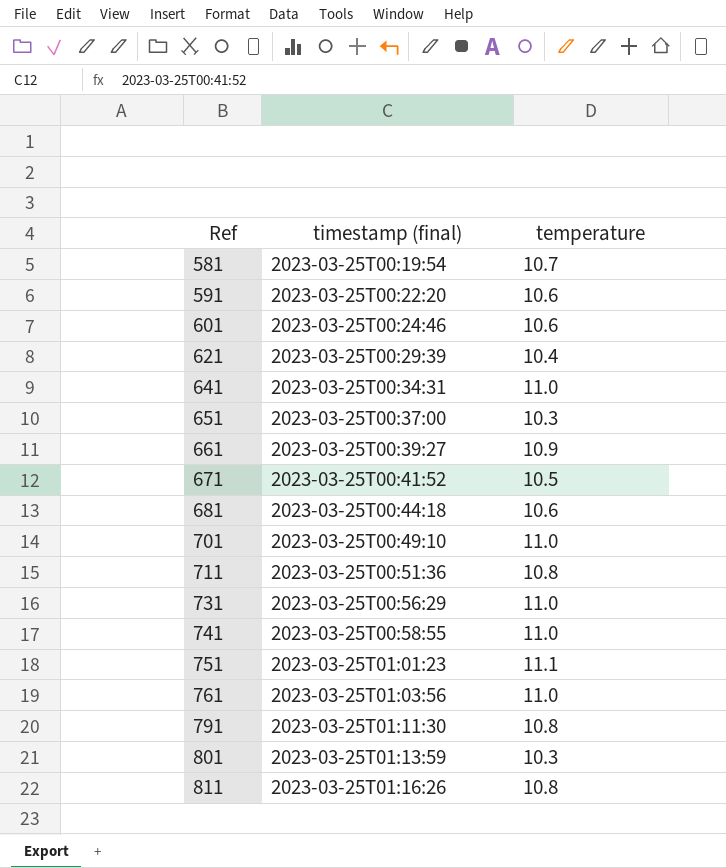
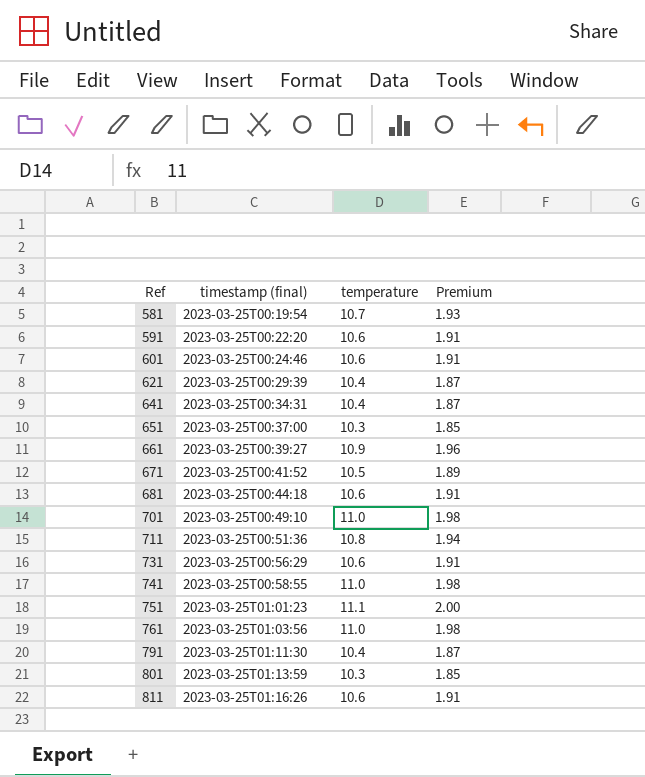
column Premium | formula: none -> [temperature] * 0.18
641 | temperature: 11.0 -> 10.4
731 | temperature: 11.0 -> 10.6
791 | temperature: 10.8 -> 10.4
811 | temperature: 10.8 -> 10.6

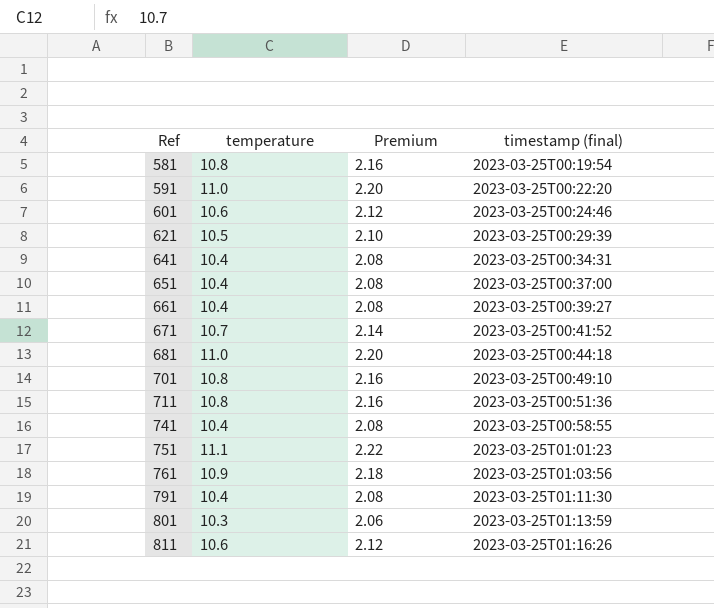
column Premium | formula: [temperature] * 0.18 -> [temperature] * 0.2
column timestamp (final) | position: 2 -> 4
row 731: 2023-03-25T00:56:29 | 10.6 | 1.91 -> none
581 | temperature: 10.7 -> 10.8
591 | temperature: 10.6 -> 11.0
621 | temperature: 10.4 -> 10.5
651 | temperature: 10.3 -> 10.4
661 | temperature: 10.9 -> 10.4
671 | temperature: 10.5 -> 10.7
681 | temperature: 10.6 -> 11.0
701 | temperature: 11.0 -> 10.8
741 | temperature: 11.0 -> 10.4
761 | temperature: 11.0 -> 10.9

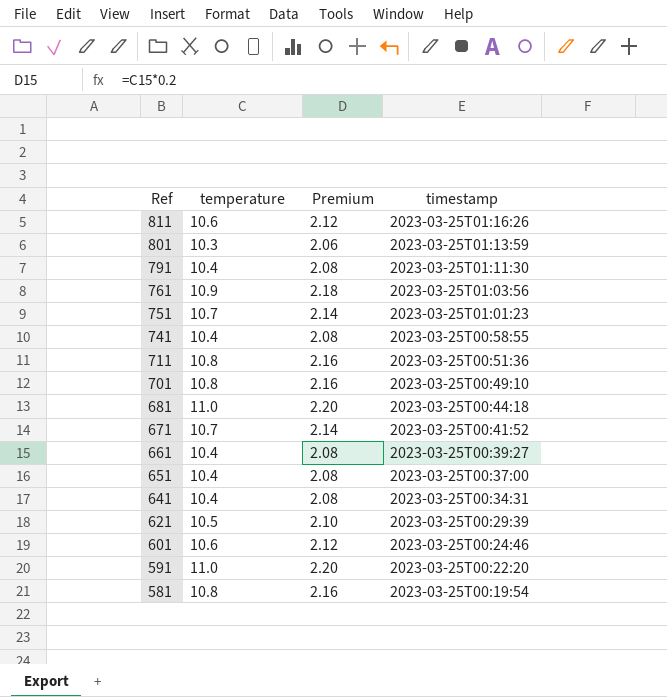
row order: Ref ascending -> Ref descending
column name: timestamp (final) -> timestamp
751 | temperature: 11.1 -> 10.7
751 | Premium: 2.22 -> 2.14

